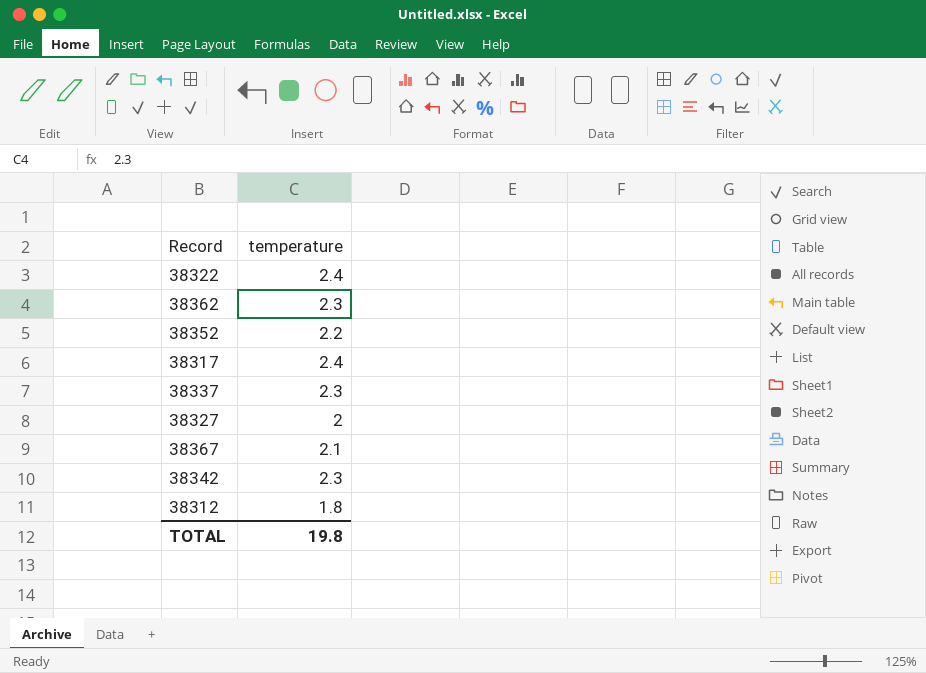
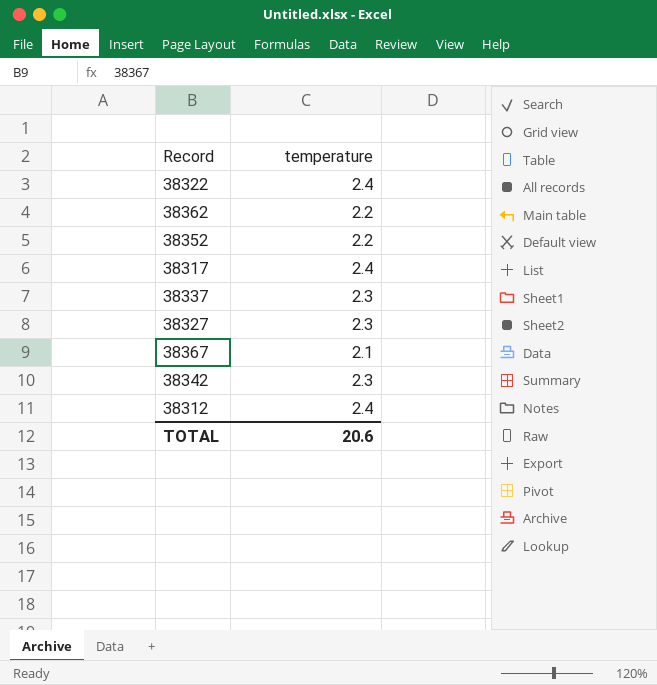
38362 | temperature: 2.3 -> 2.2
38327 | temperature: 2 -> 2.3
38312 | temperature: 1.8 -> 2.4
TOTAL | temperature: 19.8 -> 20.6

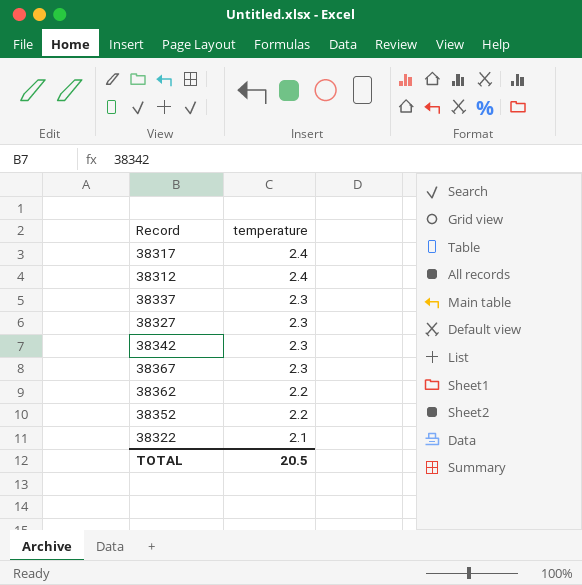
row order: none -> temperature descending
38367 | temperature: 2.1 -> 2.3
38322 | temperature: 2.4 -> 2.1
TOTAL | temperature: 20.6 -> 20.5

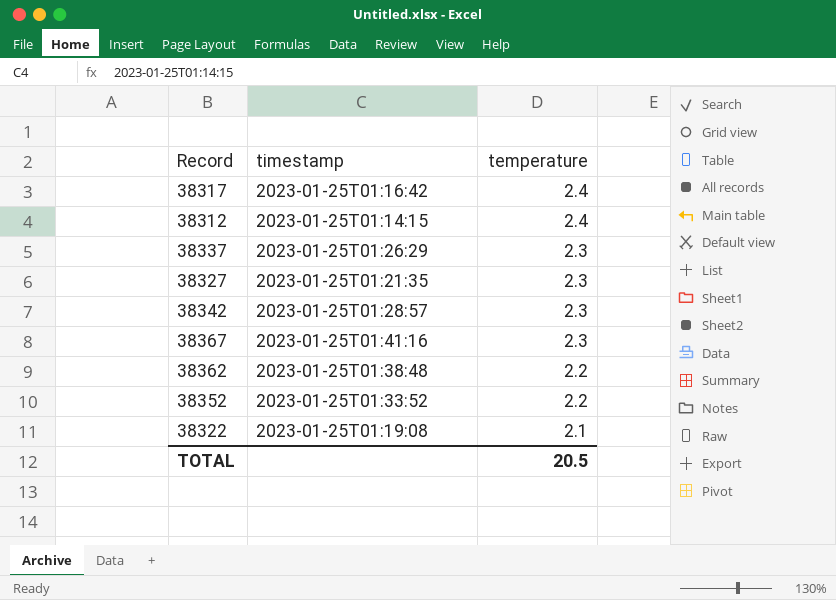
column timestamp | position: none -> 2

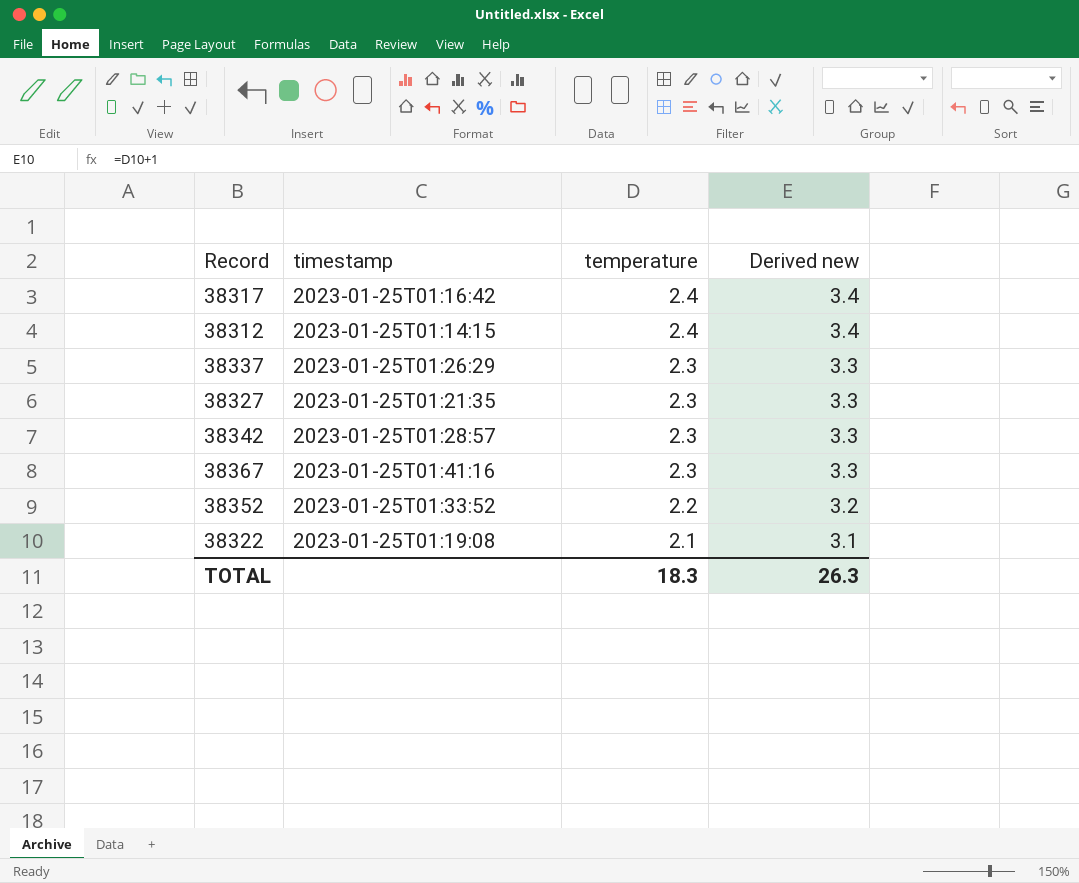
column Derived new | formula: none -> [temperature] + 1
row 38362: 2023-01-25T01:38:48 | 2.2 -> none
TOTAL | temperature: 20.5 -> 18.3

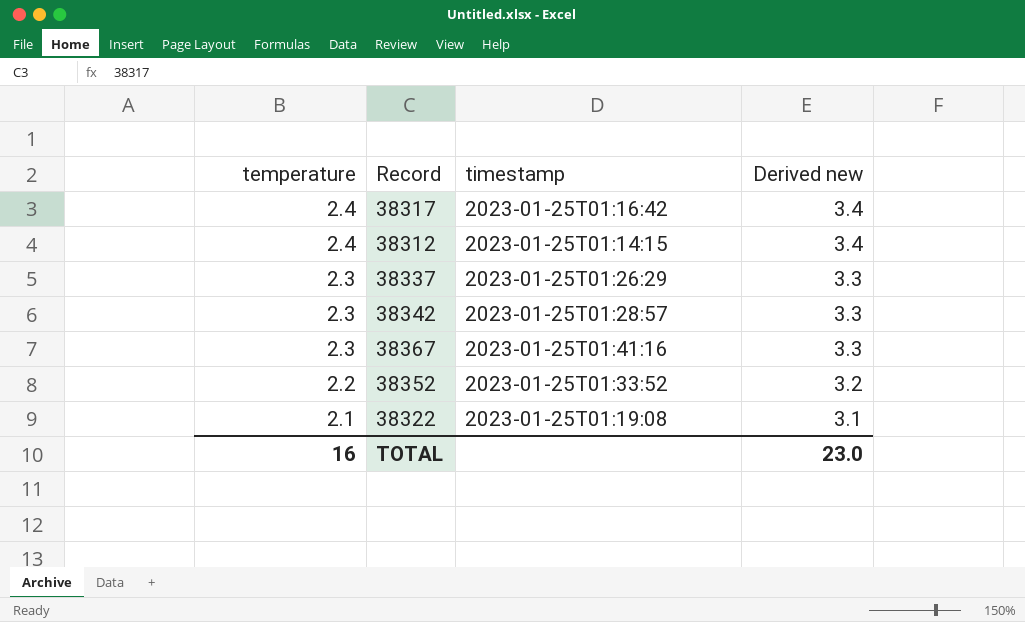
column temperature | position: 3 -> 1
row 38327: 2023-01-25T01:21:35 | 2.3 | 3.3 -> none
TOTAL | temperature: 18.3 -> 16
TOTAL | Derived new: 26.3 -> 23.0

